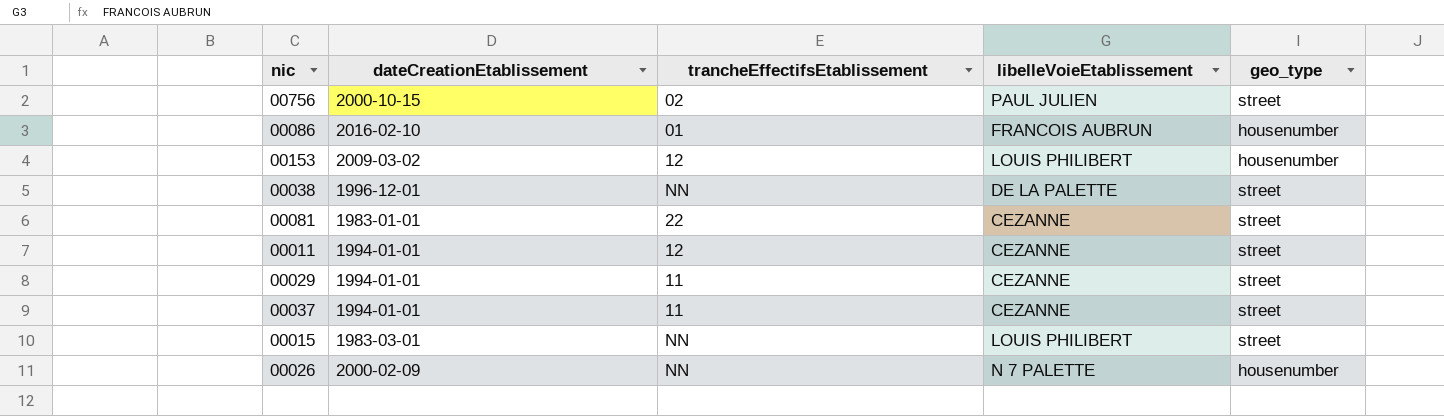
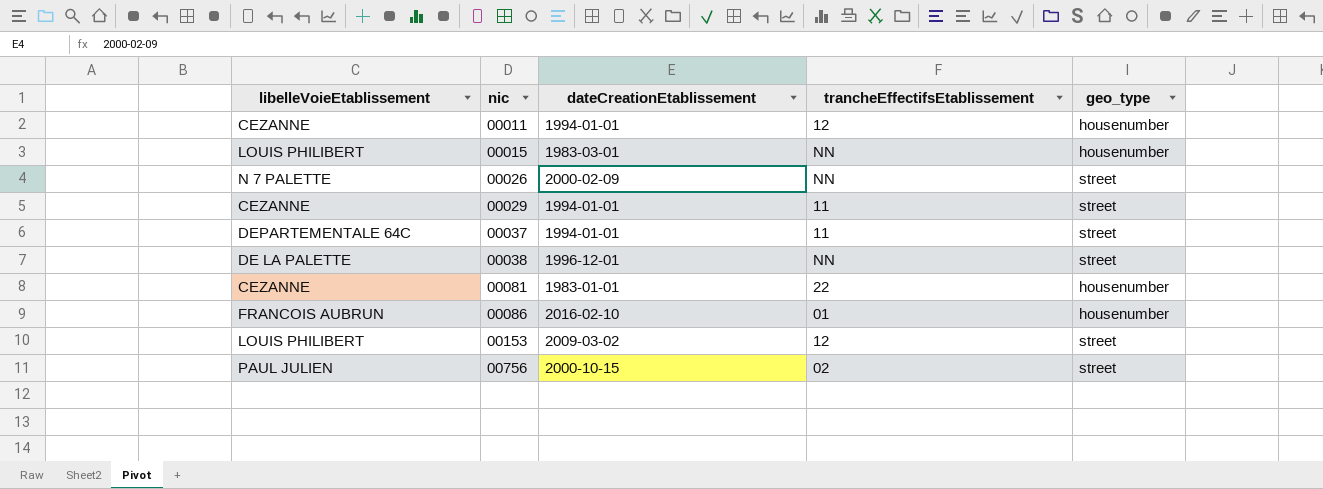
row order: none -> nic ascending
column libelleVoieEtablissement | position: 4 -> 1
00011 | geo_type: street -> housenumber
00015 | geo_type: street -> housenumber
00026 | geo_type: housenumber -> street
00037 | libelleVoieEtablissement: CEZANNE -> DEPARTEMENTALE 64C
00081 | geo_type: street -> housenumber
00153 | geo_type: housenumber -> street

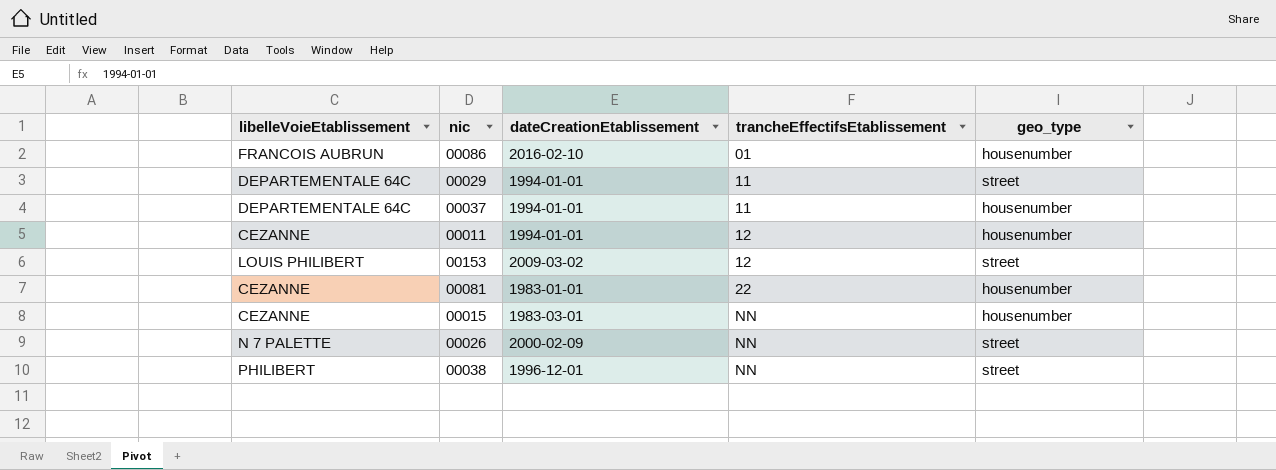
row order: nic ascending -> trancheEffectifsEtablissement ascending
row 00756: PAUL JULIEN | 2000-10-15 | 02 | street -> none
00029 | libelleVoieEtablissement: CEZANNE -> DEPARTEMENTALE 64C
00037 | geo_type: street -> housenumber
00015 | libelleVoieEtablissement: LOUIS PHILIBERT -> CEZANNE
00038 | libelleVoieEtablissement: DE LA PALETTE -> PHILIBERT

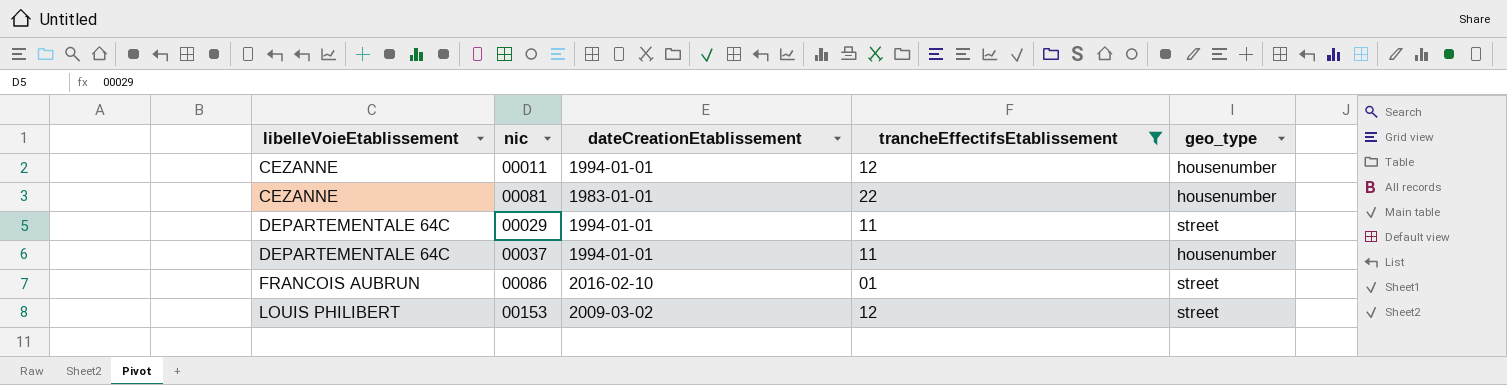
filter: none -> trancheEffectifsEtablissement != NN
row order: trancheEffectifsEtablissement ascending -> libelleVoieEtablissement ascending
00086 | geo_type: housenumber -> street

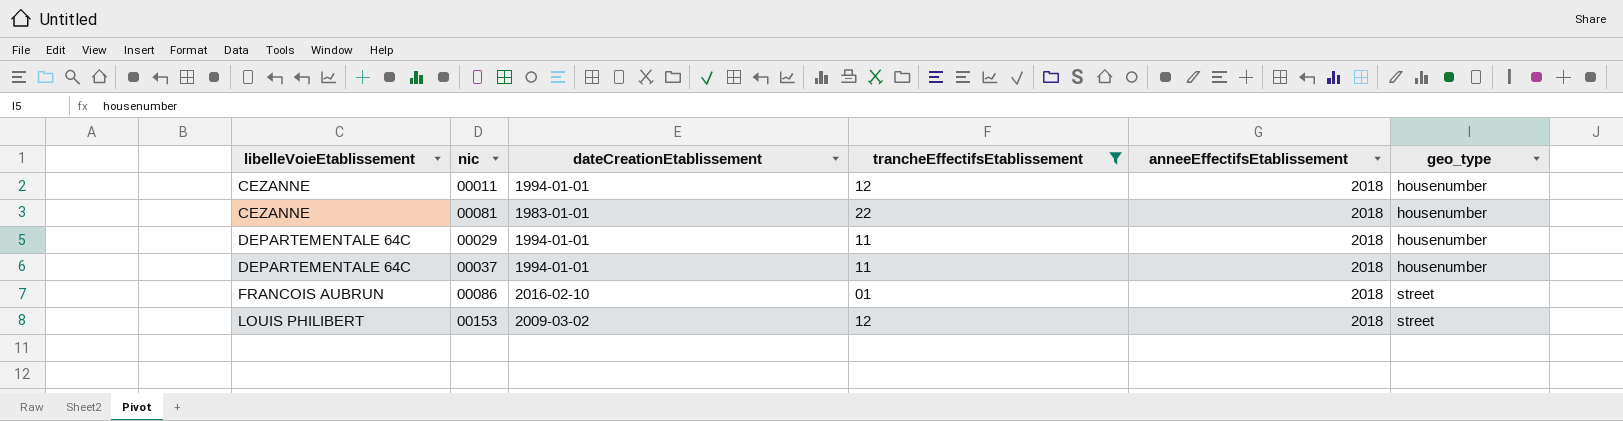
column anneeEffectifsEtablissement | position: none -> 5
00029 | geo_type: street -> housenumber

